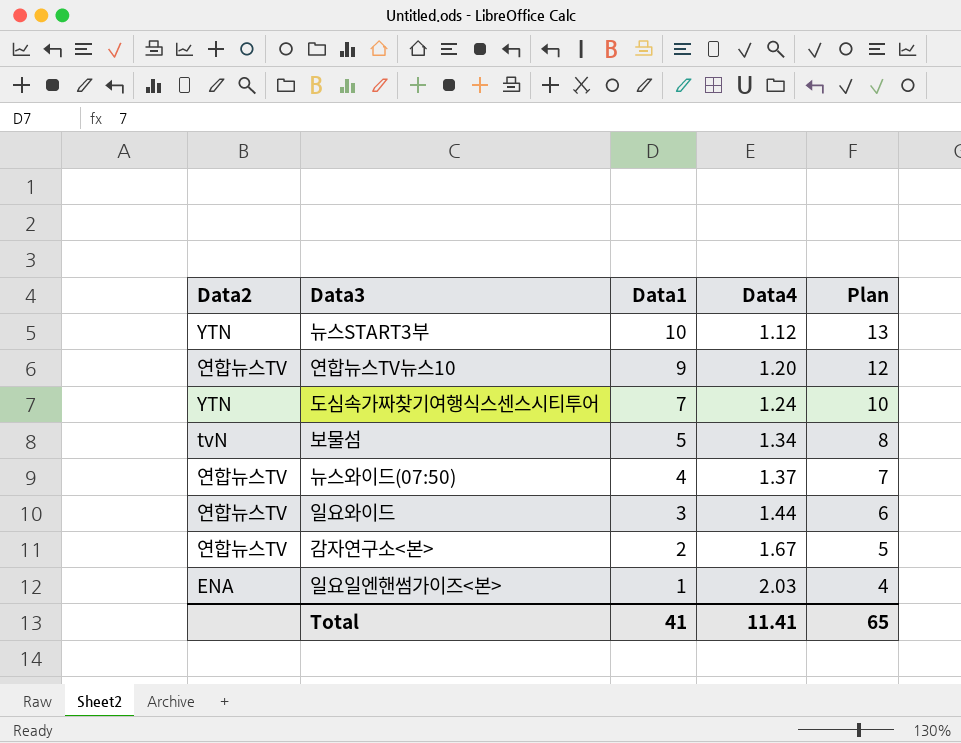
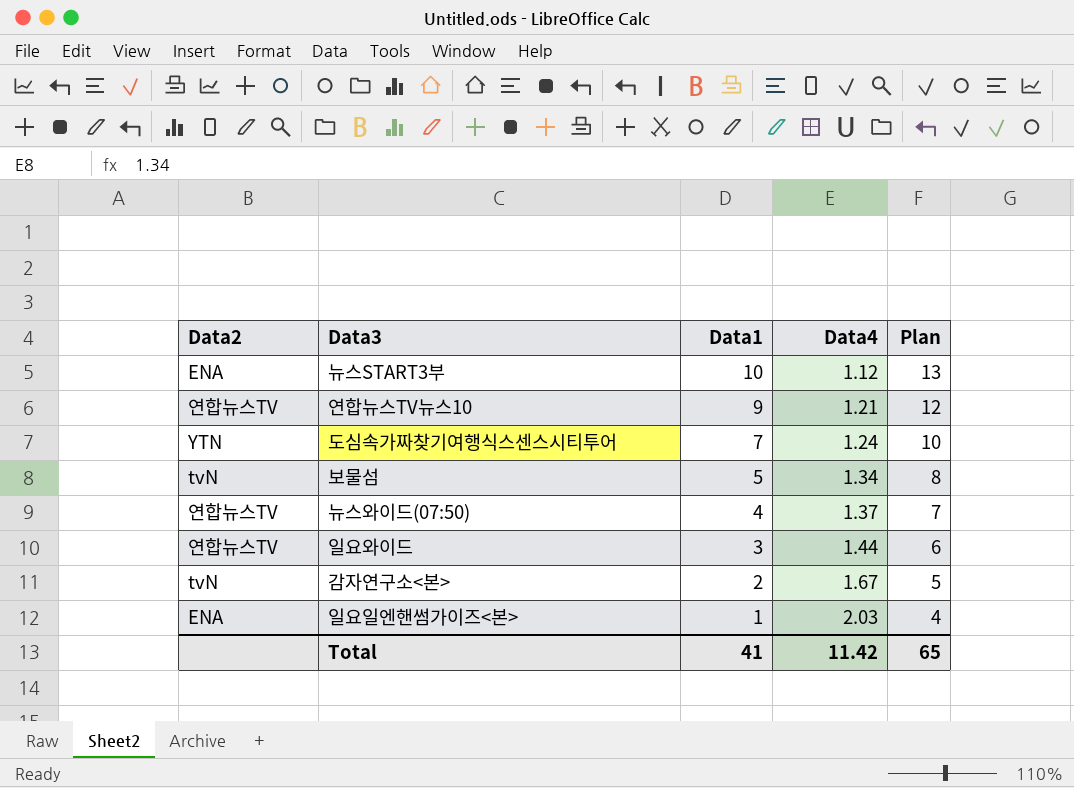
뉴스START3부 | Data2: YTN -> ENA
연합뉴스TV뉴스10 | Data4: 1.20 -> 1.21
감자연구소<본> | Data2: 연합뉴스TV -> tvN
Total | Data4: 11.41 -> 11.42

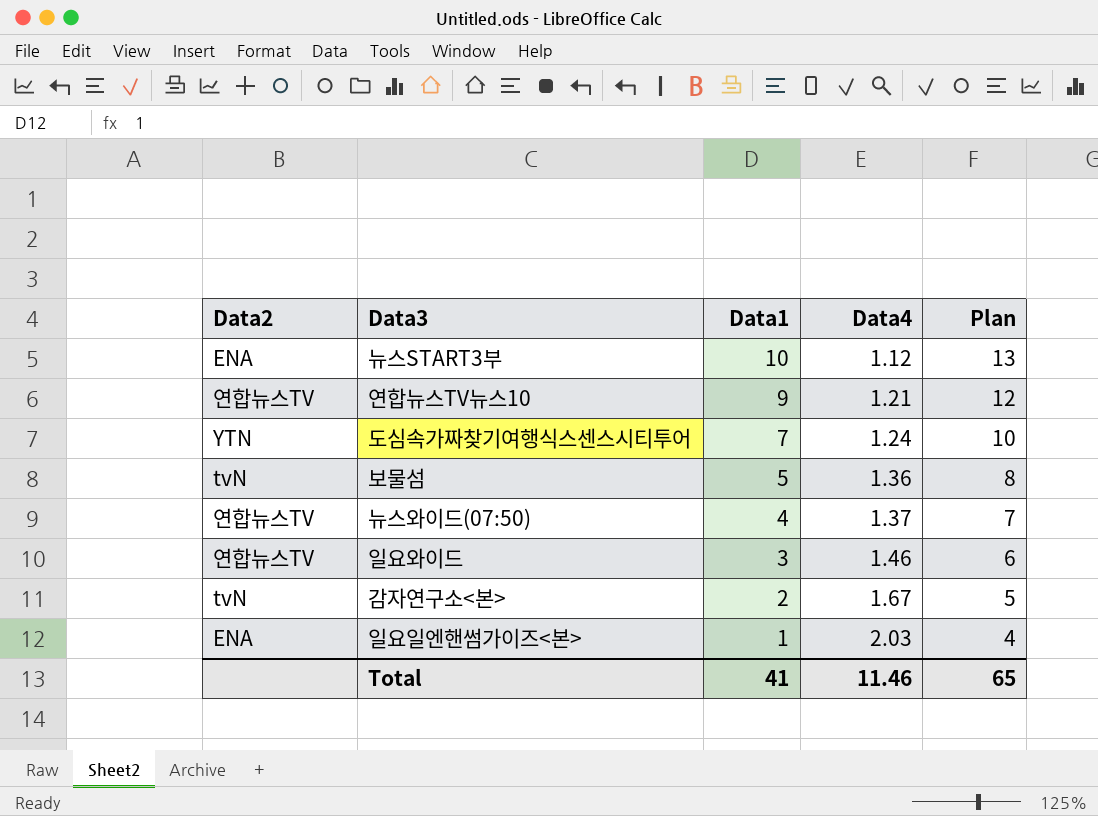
보물섬 | Data4: 1.34 -> 1.36
일요와이드 | Data4: 1.44 -> 1.46
Total | Data4: 11.42 -> 11.46

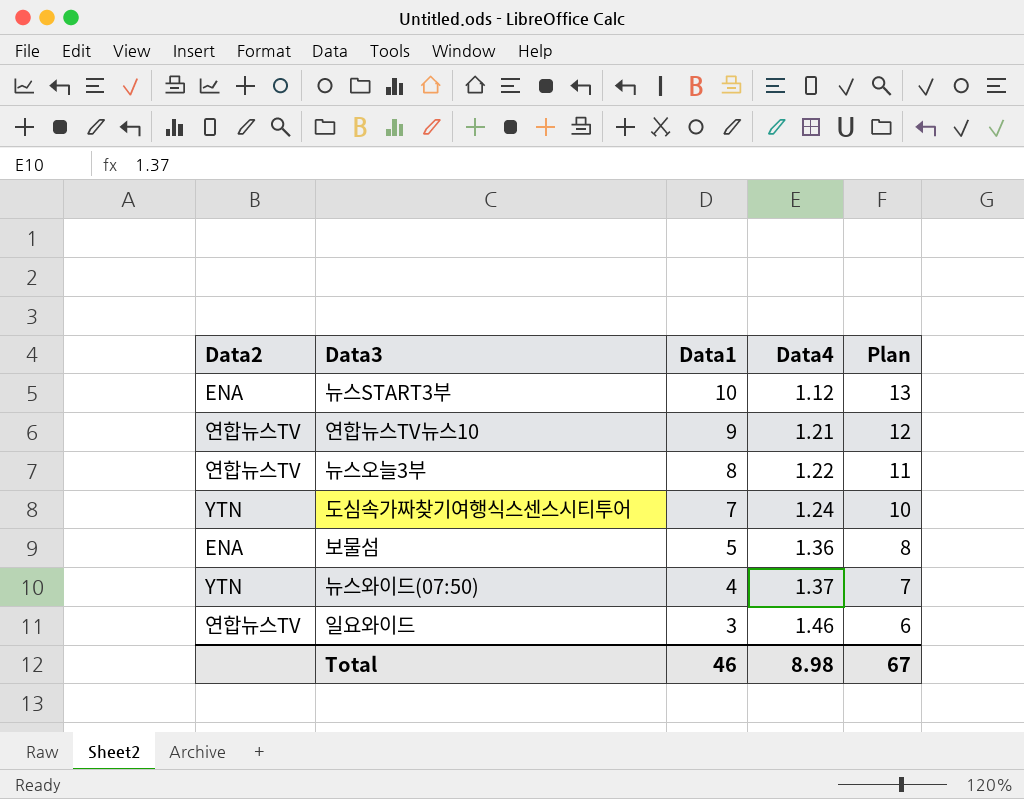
row 감자연구소<본>: tvN | 2 | 1.67 | 5 -> none
row 일요일엔핸썸가이즈<본>: ENA | 1 | 2.03 | 4 -> none
row 뉴스오늘3부: none -> 연합뉴스TV | 8 | 1.22 | 11
보물섬 | Data2: tvN -> ENA
뉴스와이드(07:50) | Data2: 연합뉴스TV -> YTN
Total | Data1: 41 -> 46
Total | Data4: 11.46 -> 8.98
Total | Plan: 65 -> 67

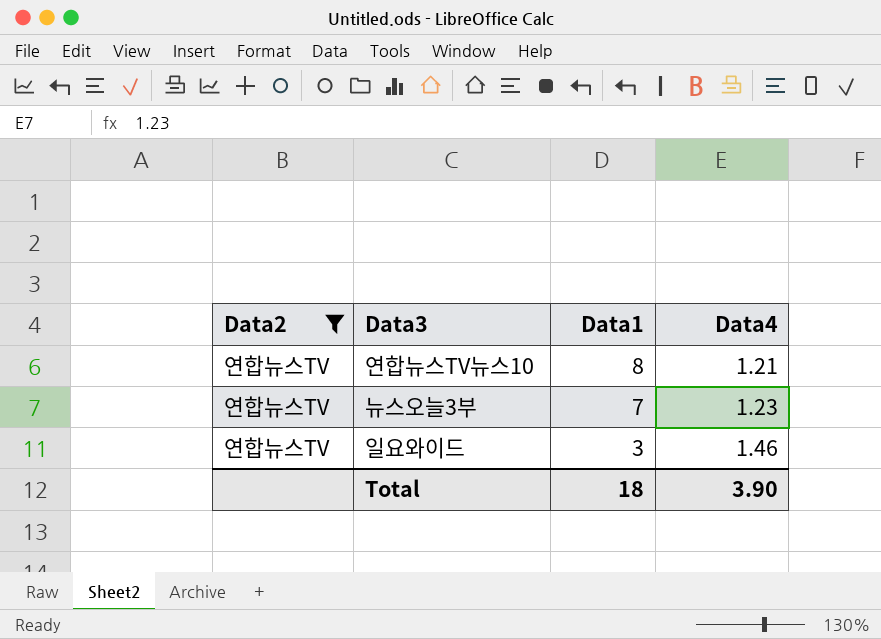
filter: none -> Data2 = 연합뉴스TV
column Plan | formula: [Data1] + 3 -> none
연합뉴스TV뉴스10 | Data1: 9 -> 8
뉴스오늘3부 | Data1: 8 -> 7
뉴스오늘3부 | Data4: 1.22 -> 1.23
Total | Data1: 46 -> 18
Total | Data4: 8.98 -> 3.90

